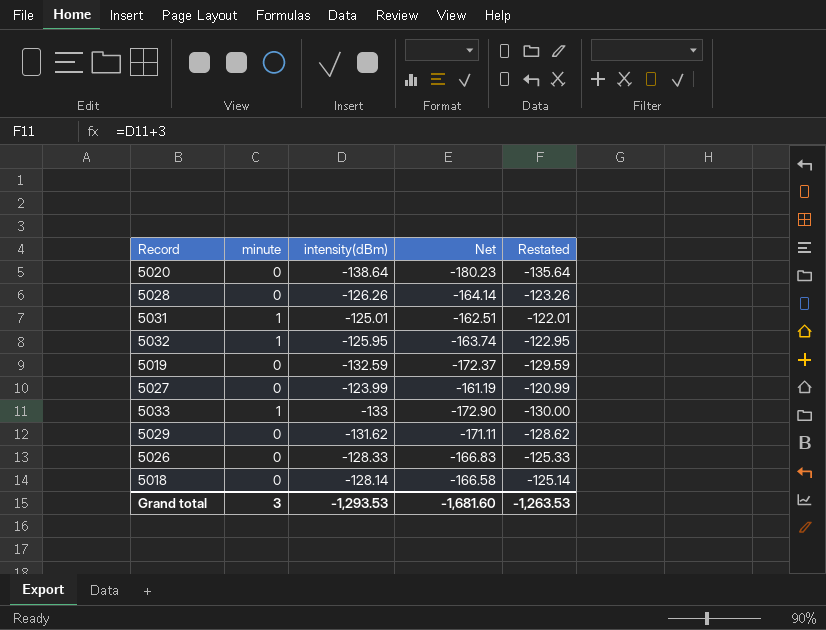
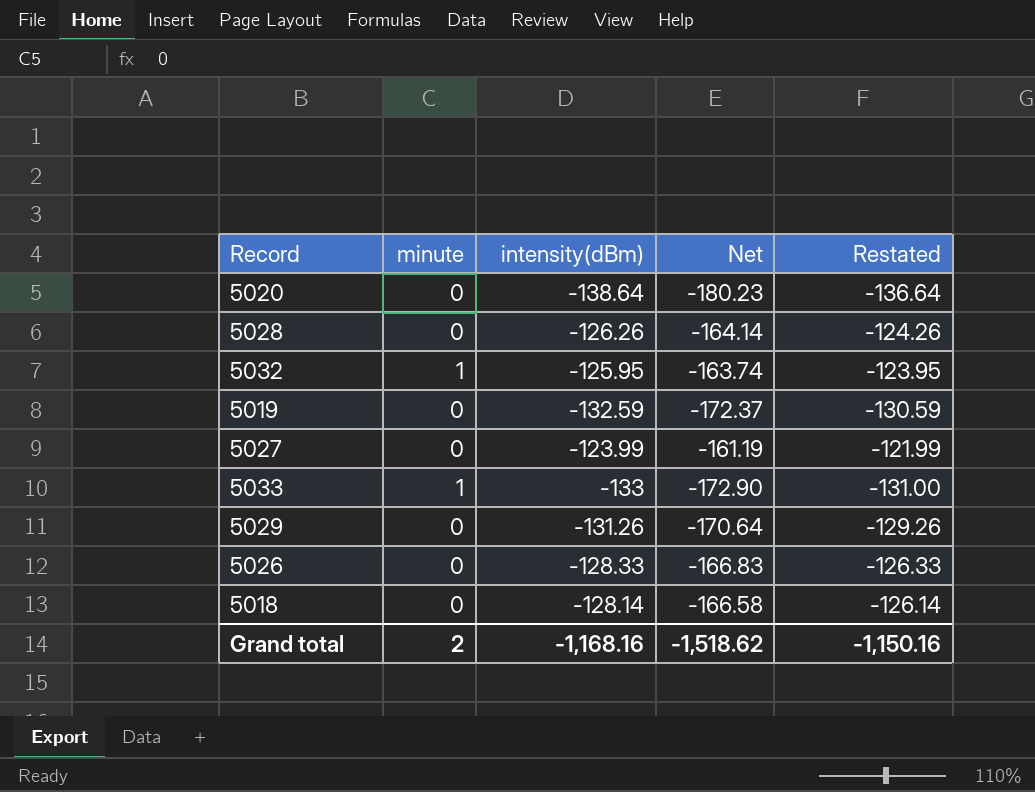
column Restated | formula: [intensity(dBm)] + 3 -> [intensity(dBm)] + 2
row 5031: 1 | -125.01 | -162.51 | -122.01 -> none
5029 | intensity(dBm): -131.62 -> -131.26
5029 | Net: -171.11 -> -170.64
Grand total | minute: 3 -> 2
Grand total | intensity(dBm): -1,293.53 -> -1,168.16
Grand total | Net: -1,681.60 -> -1,518.62
Grand total | Restated: -1,263.53 -> -1,150.16

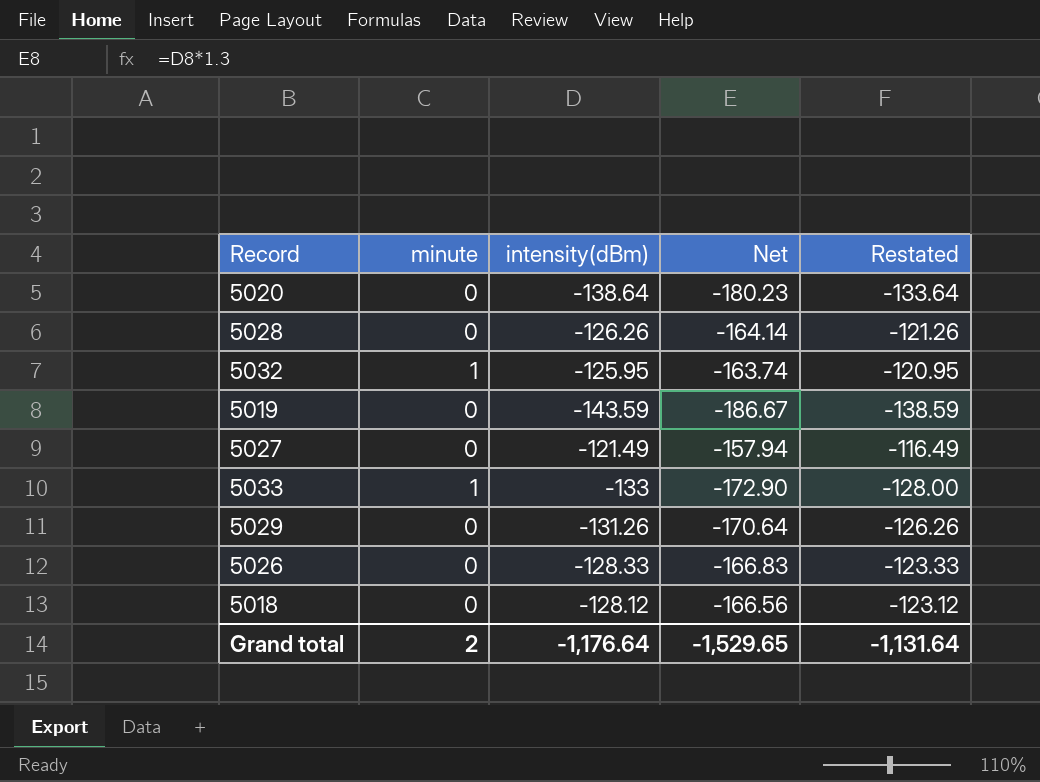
column Restated | formula: [intensity(dBm)] + 2 -> [intensity(dBm)] + 5
5019 | intensity(dBm): -132.59 -> -143.59
5019 | Net: -172.37 -> -186.67
5027 | intensity(dBm): -123.99 -> -121.49
5027 | Net: -161.19 -> -157.94
5018 | intensity(dBm): -128.14 -> -128.12
5018 | Net: -166.58 -> -166.56
Grand total | intensity(dBm): -1,168.16 -> -1,176.64
Grand total | Net: -1,518.62 -> -1,529.65
Grand total | Restated: -1,150.16 -> -1,131.64

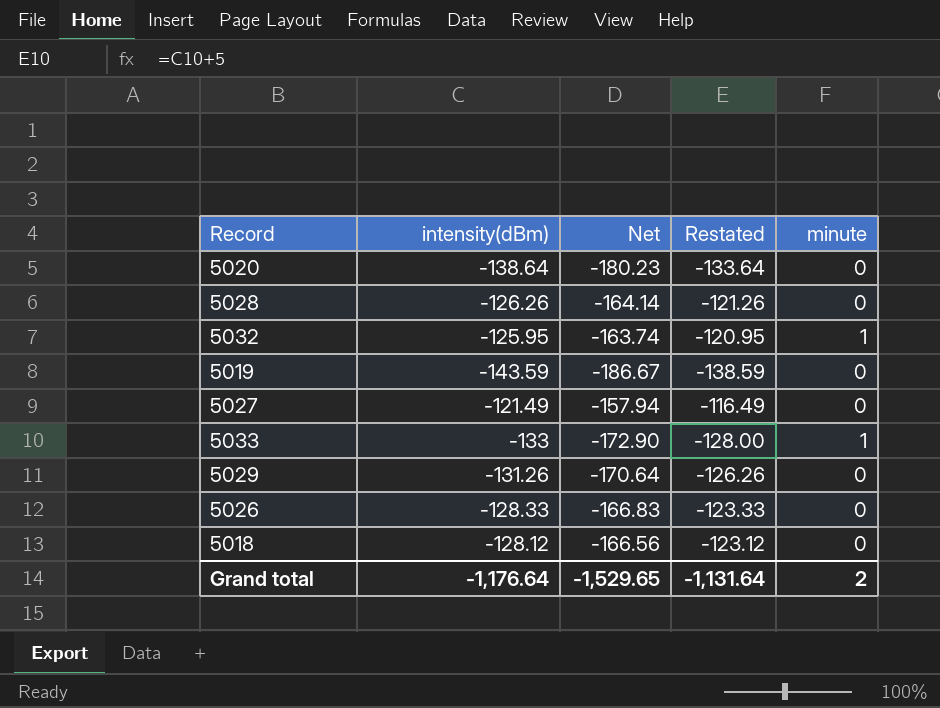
column minute | position: 2 -> 5

